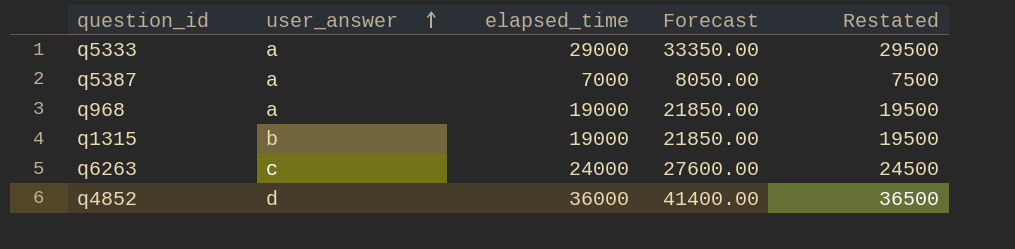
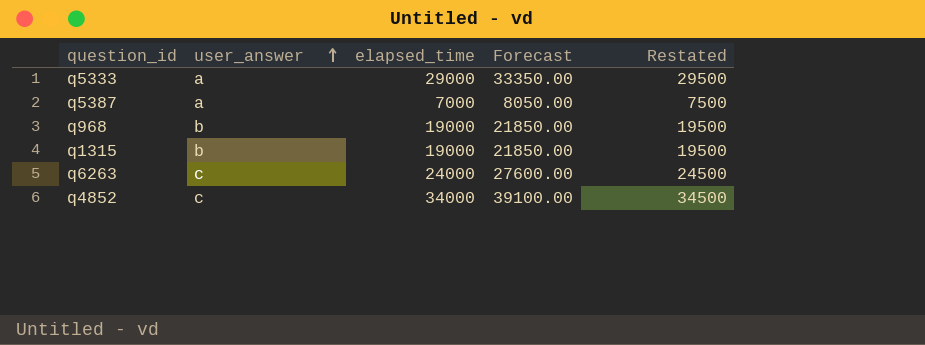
q968 | user_answer: a -> b
q4852 | user_answer: d -> c
q4852 | elapsed_time: 36000 -> 34000
q4852 | Forecast: 41400.00 -> 39100.00
q4852 | Restated: 36500 -> 34500

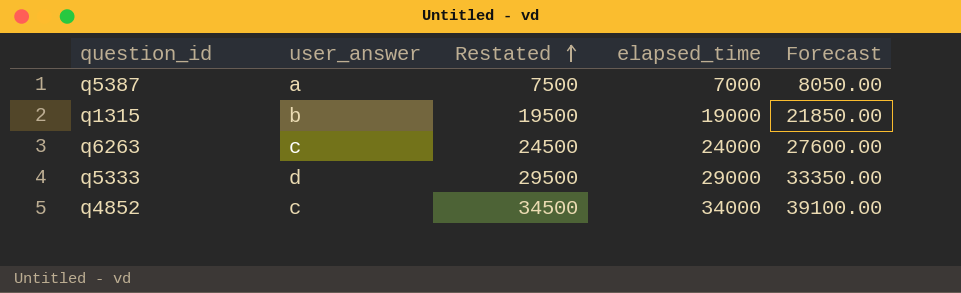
row order: user_answer ascending -> Restated ascending
column Restated | position: 5 -> 3
row q968: b | 19000 | 21850.00 | 19500 -> none
q5333 | user_answer: a -> d

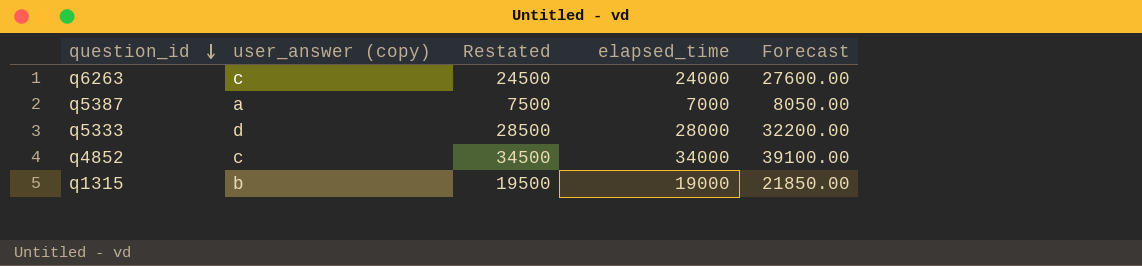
row order: Restated ascending -> question_id descending
column name: user_answer -> user_answer (copy)
q5333 | Restated: 29500 -> 28500
q5333 | elapsed_time: 29000 -> 28000
q5333 | Forecast: 33350.00 -> 32200.00

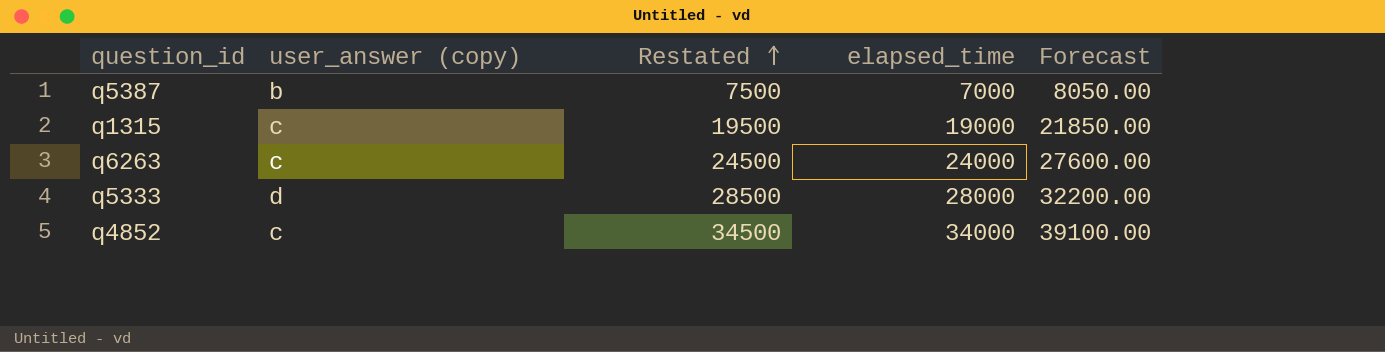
row order: question_id descending -> Restated ascending
q5387 | user_answer (copy): a -> b
q1315 | user_answer (copy): b -> c

